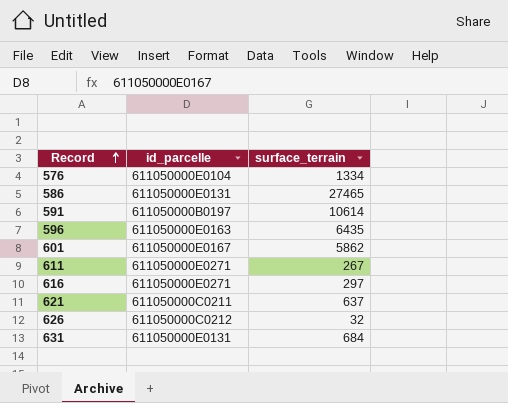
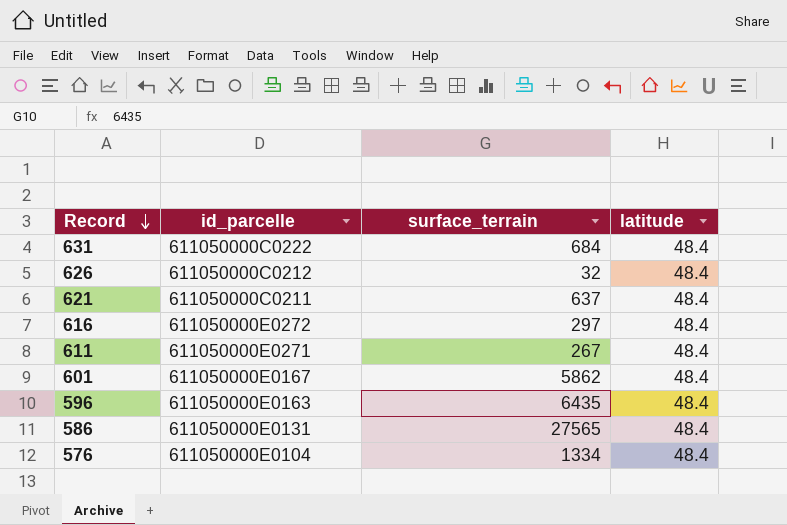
row order: Record ascending -> Record descending
column latitude | position: none -> 4
row 591: 611050000B0197 | 10614 -> none
631 | id_parcelle: 611050000E0131 -> 611050000C0222
616 | id_parcelle: 611050000E0271 -> 611050000E0272
586 | surface_terrain: 27465 -> 27565

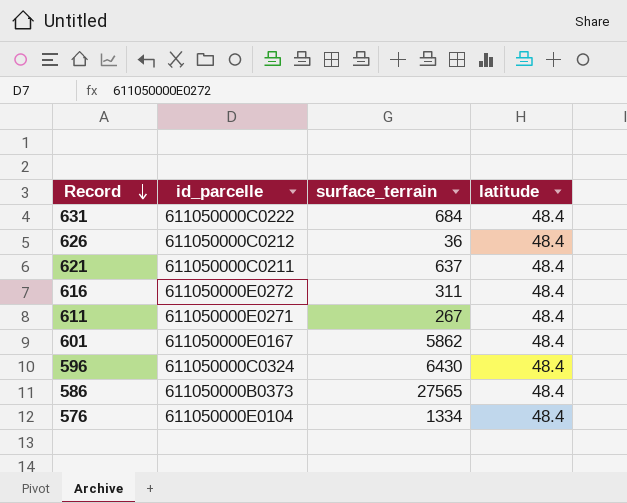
626 | surface_terrain: 32 -> 36
616 | surface_terrain: 297 -> 311
596 | id_parcelle: 611050000E0163 -> 611050000C0324
596 | surface_terrain: 6435 -> 6430
586 | id_parcelle: 611050000E0131 -> 611050000B0373

